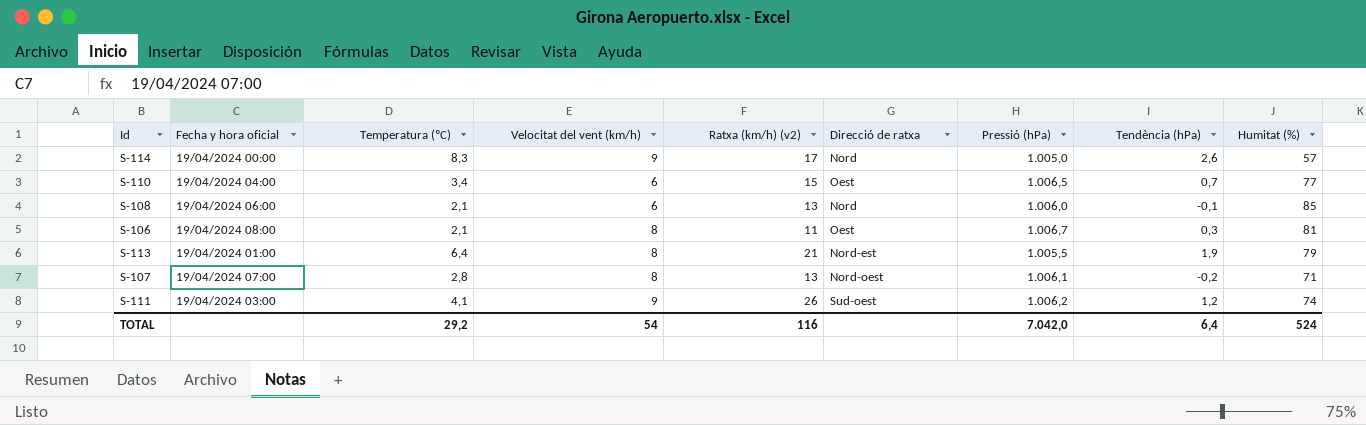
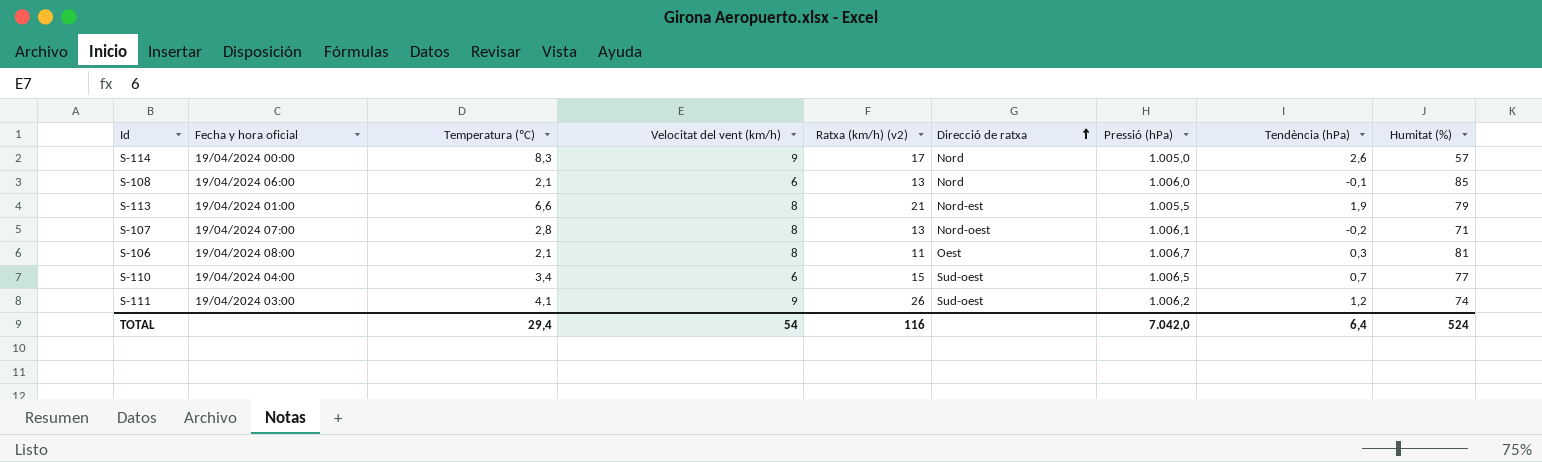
row order: none -> Direcció de ratxa ascending
S-113 | Temperatura (ºC): 6,4 -> 6,6
S-110 | Direcció de ratxa: Oest -> Sud-oest
TOTAL | Temperatura (ºC): 29,2 -> 29,4

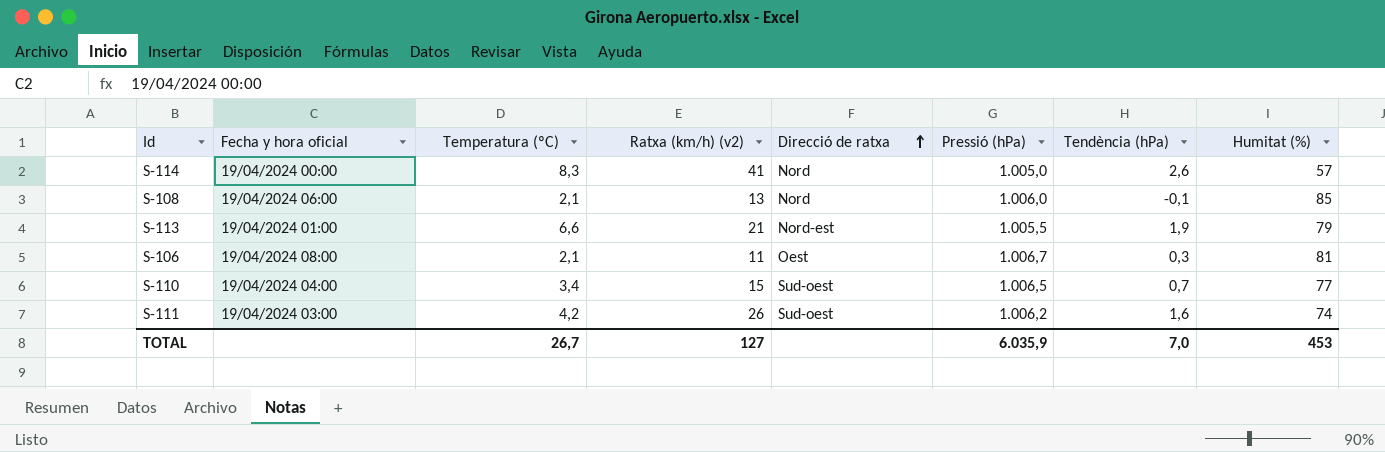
column Velocitat del vent (km/h) | position: 4 -> none
row S-107: 19/04/2024 07:00 | 2,8 | 8 | 13 | Nord-oest | 1.006,1 | -0,2 | 71 -> none
S-114 | Ratxa (km/h) (v2): 17 -> 41
S-111 | Temperatura (ºC): 4,1 -> 4,2
S-111 | Tendència (hPa): 1,2 -> 1,6
TOTAL | Temperatura (ºC): 29,4 -> 26,7
TOTAL | Ratxa (km/h) (v2): 116 -> 127
TOTAL | Pressió (hPa): 7.042,0 -> 6.035,9
TOTAL | Tendència (hPa): 6,4 -> 7,0
TOTAL | Humitat (%): 524 -> 453

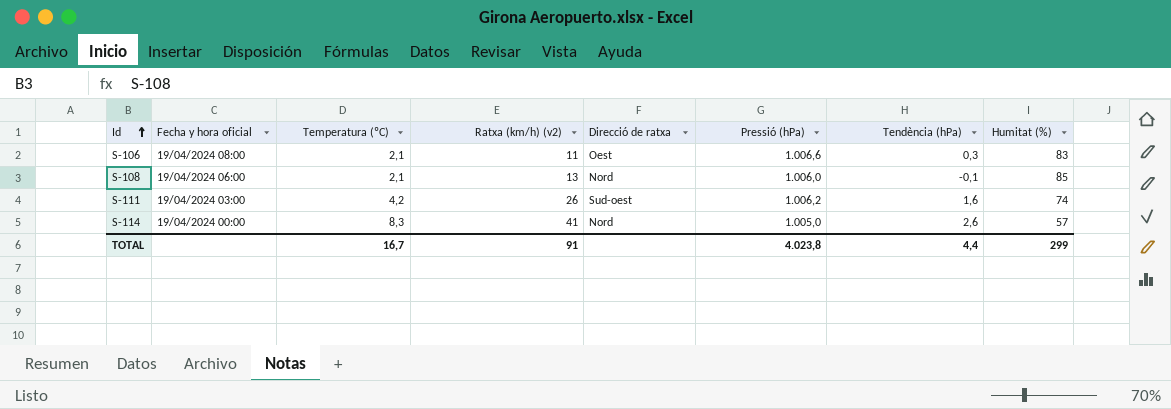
row order: Direcció de ratxa ascending -> Id ascending
row S-113: 19/04/2024 01:00 | 6,6 | 21 | Nord-est | 1.005,5 | 1,9 | 79 -> none
row S-110: 19/04/2024 04:00 | 3,4 | 15 | Sud-oest | 1.006,5 | 0,7 | 77 -> none
S-106 | Pressió (hPa): 1.006,7 -> 1.006,6
S-106 | Humitat (%): 81 -> 83
TOTAL | Temperatura (ºC): 26,7 -> 16,7
TOTAL | Ratxa (km/h) (v2): 127 -> 91
TOTAL | Pressió (hPa): 6.035,9 -> 4.023,8
TOTAL | Tendència (hPa): 7,0 -> 4,4
TOTAL | Humitat (%): 453 -> 299

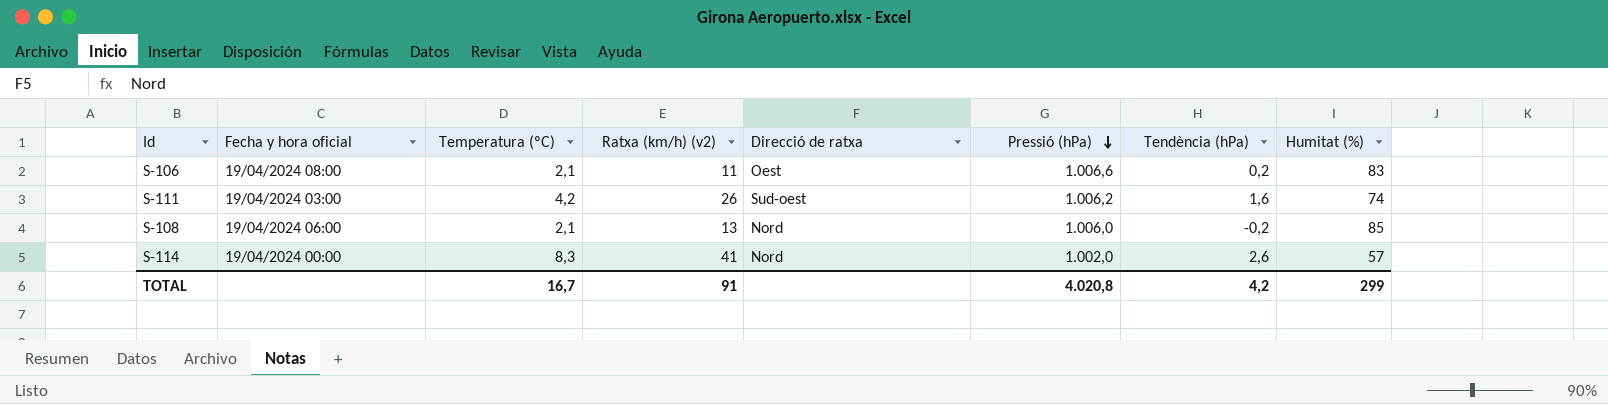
row order: Id ascending -> Pressió (hPa) descending
S-106 | Tendència (hPa): 0,3 -> 0,2
S-108 | Tendència (hPa): -0,1 -> -0,2
S-114 | Pressió (hPa): 1.005,0 -> 1.002,0
TOTAL | Pressió (hPa): 4.023,8 -> 4.020,8
TOTAL | Tendència (hPa): 4,4 -> 4,2

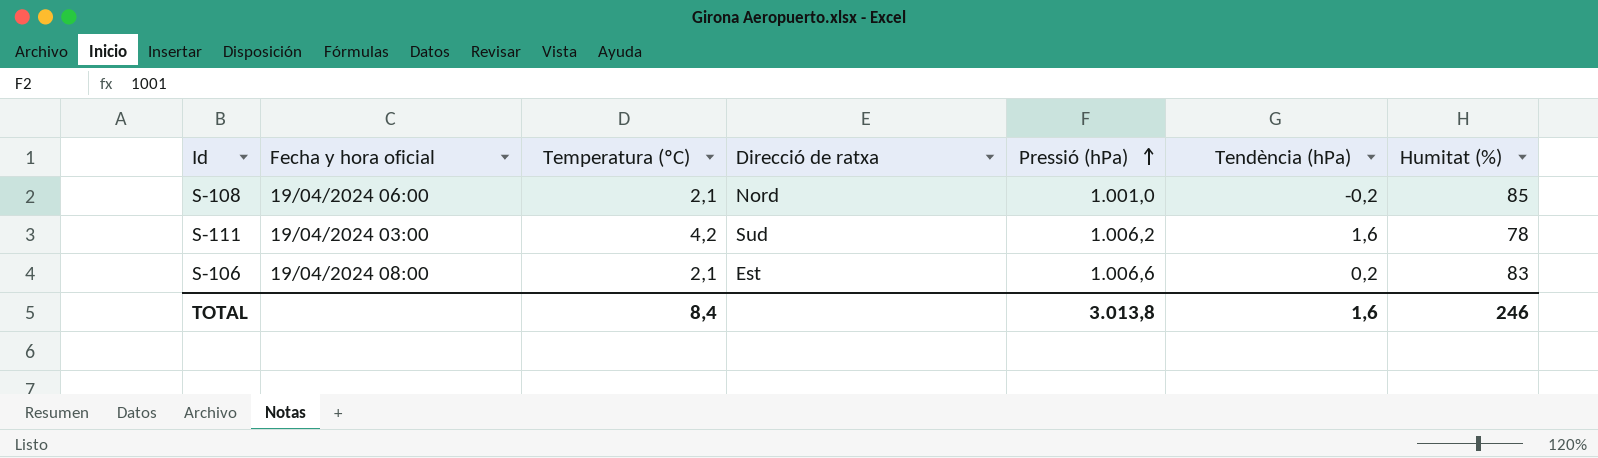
row order: Pressió (hPa) descending -> Pressió (hPa) ascending
column Ratxa (km/h) (v2) | position: 4 -> none
row S-114: 19/04/2024 00:00 | 8,3 | 41 | Nord | 1.002,0 | 2,6 | 57 -> none
S-108 | Pressió (hPa): 1.006,0 -> 1.001,0
S-111 | Direcció de ratxa: Sud-oest -> Sud
S-111 | Humitat (%): 74 -> 78
S-106 | Direcció de ratxa: Oest -> Est
TOTAL | Temperatura (ºC): 16,7 -> 8,4
TOTAL | Pressió (hPa): 4.020,8 -> 3.013,8
TOTAL | Tendència (hPa): 4,2 -> 1,6
TOTAL | Humitat (%): 299 -> 246

